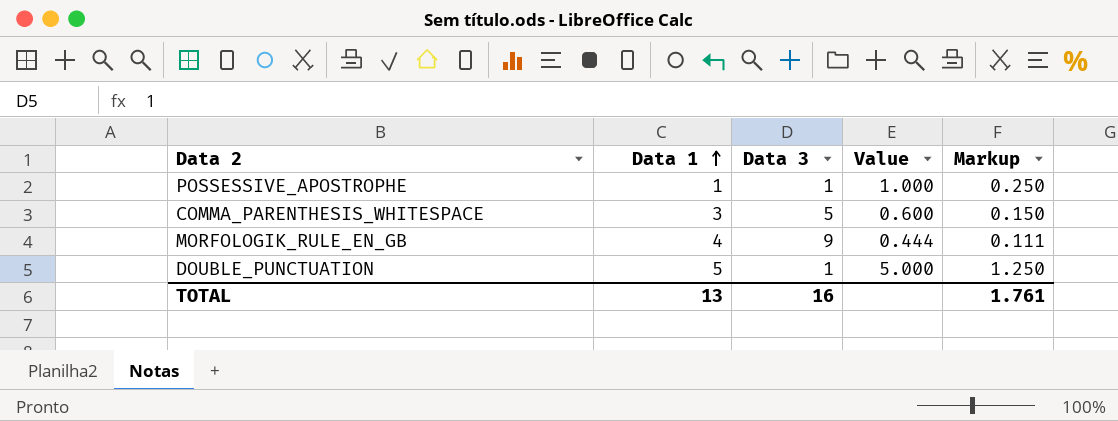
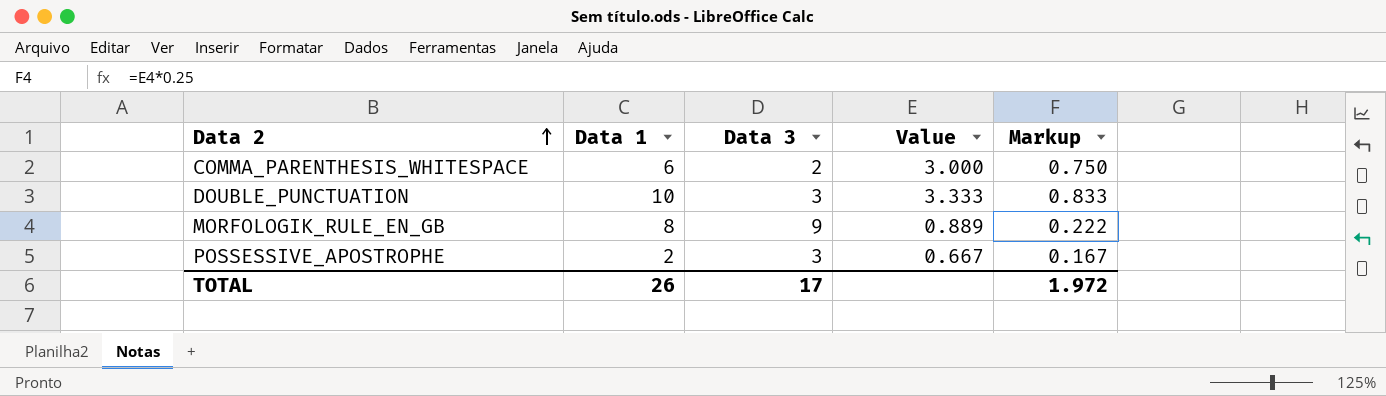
row order: Data 1 ascending -> Data 2 ascending
COMMA_PARENTHESIS_WHITESPACE | Data 1: 3 -> 6
COMMA_PARENTHESIS_WHITESPACE | Data 3: 5 -> 2
COMMA_PARENTHESIS_WHITESPACE | Value: 0.600 -> 3.000
COMMA_PARENTHESIS_WHITESPACE | Markup: 0.150 -> 0.750
DOUBLE_PUNCTUATION | Data 1: 5 -> 10
DOUBLE_PUNCTUATION | Data 3: 1 -> 3
DOUBLE_PUNCTUATION | Value: 5.000 -> 3.333
DOUBLE_PUNCTUATION | Markup: 1.250 -> 0.833
MORFOLOGIK_RULE_EN_GB | Data 1: 4 -> 8
MORFOLOGIK_RULE_EN_GB | Value: 0.444 -> 0.889
MORFOLOGIK_RULE_EN_GB | Markup: 0.111 -> 0.222
POSSESSIVE_APOSTROPHE | Data 1: 1 -> 2
POSSESSIVE_APOSTROPHE | Data 3: 1 -> 3
POSSESSIVE_APOSTROPHE | Value: 1.000 -> 0.667
POSSESSIVE_APOSTROPHE | Markup: 0.250 -> 0.167
TOTAL | Data 1: 13 -> 26
TOTAL | Data 3: 16 -> 17
TOTAL | Markup: 1.761 -> 1.972

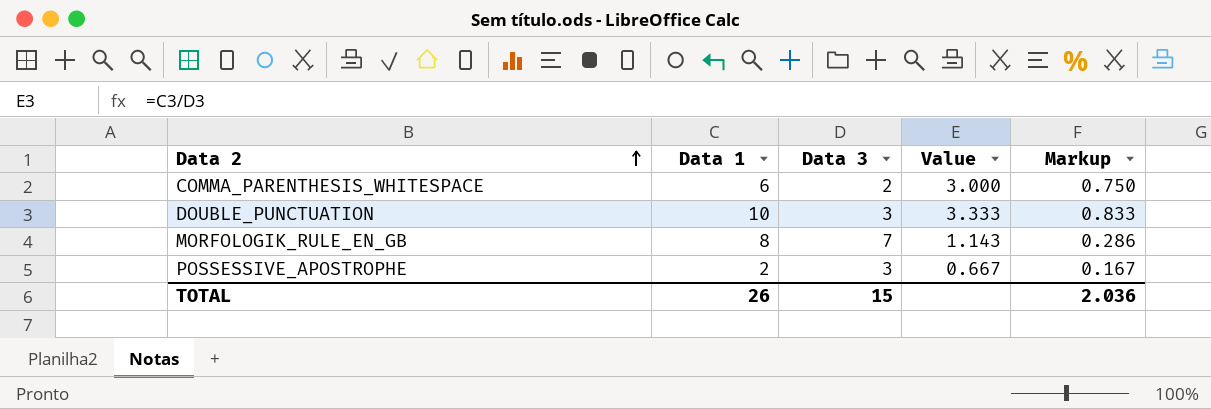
MORFOLOGIK_RULE_EN_GB | Data 3: 9 -> 7
MORFOLOGIK_RULE_EN_GB | Value: 0.889 -> 1.143
MORFOLOGIK_RULE_EN_GB | Markup: 0.222 -> 0.286
TOTAL | Data 3: 17 -> 15
TOTAL | Markup: 1.972 -> 2.036

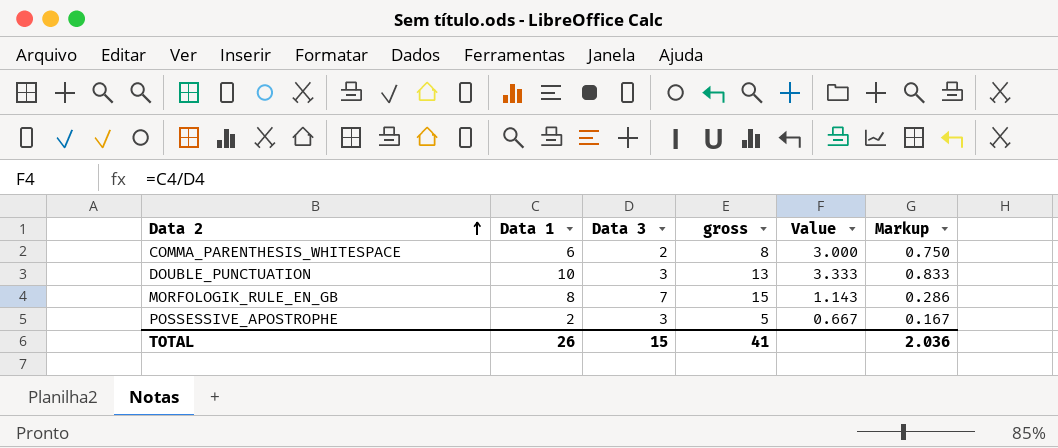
column gross | formula: none -> [Data 1] + [Data 3]

